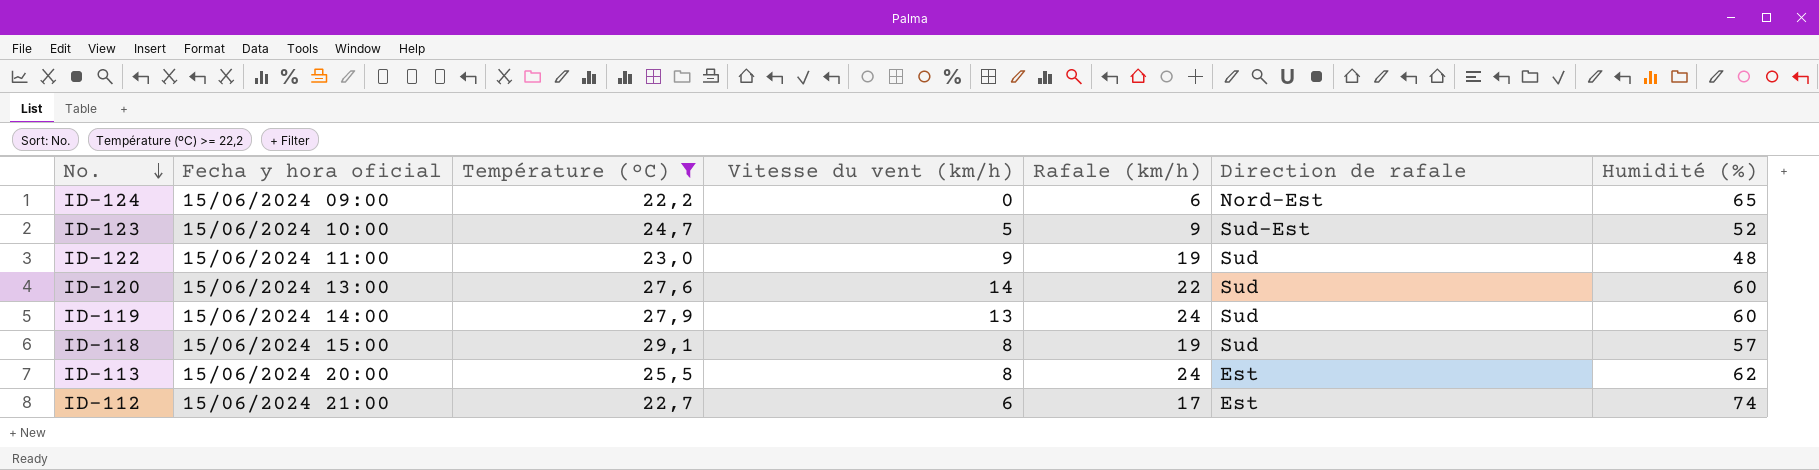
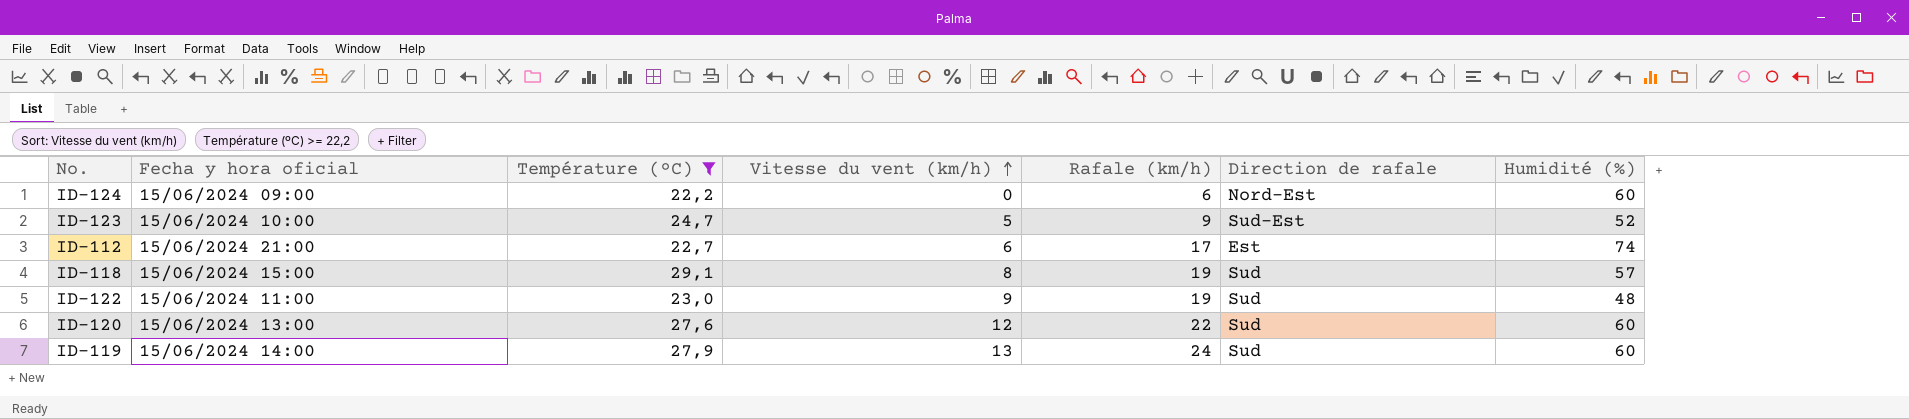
row order: No. descending -> Vitesse du vent (km/h) ascending
row ID-113: 15/06/2024 20:00 | 25,5 | 8 | 24 | Est | 62 -> none
ID-124 | Humidité (%): 65 -> 60
ID-120 | Vitesse du vent (km/h): 14 -> 12

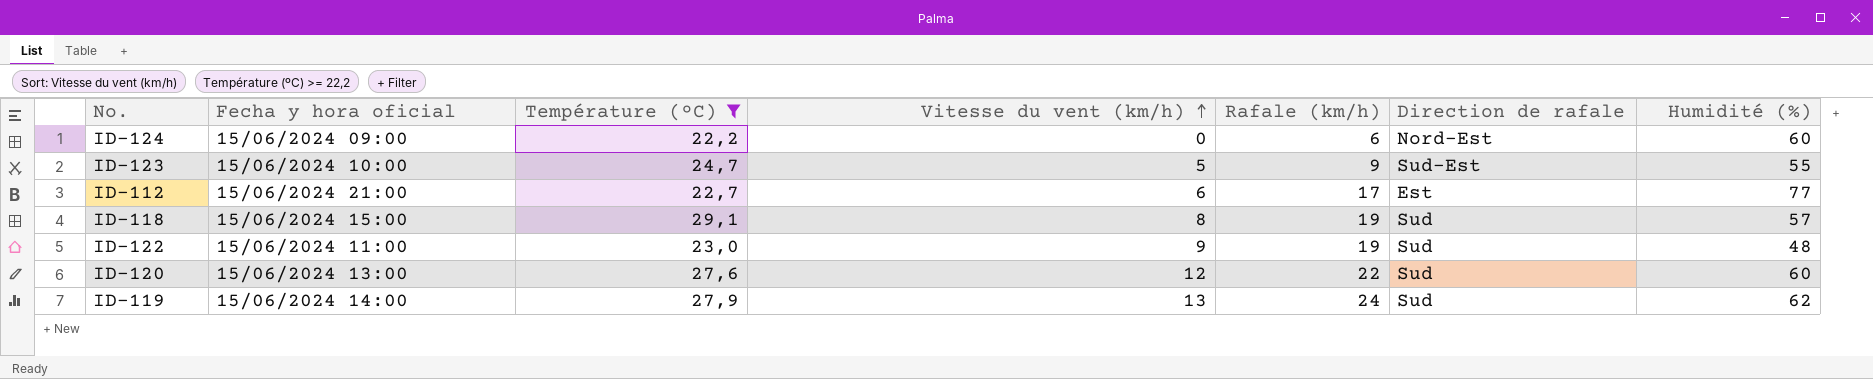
ID-123 | Humidité (%): 52 -> 55
ID-112 | Humidité (%): 74 -> 77
ID-119 | Humidité (%): 60 -> 62

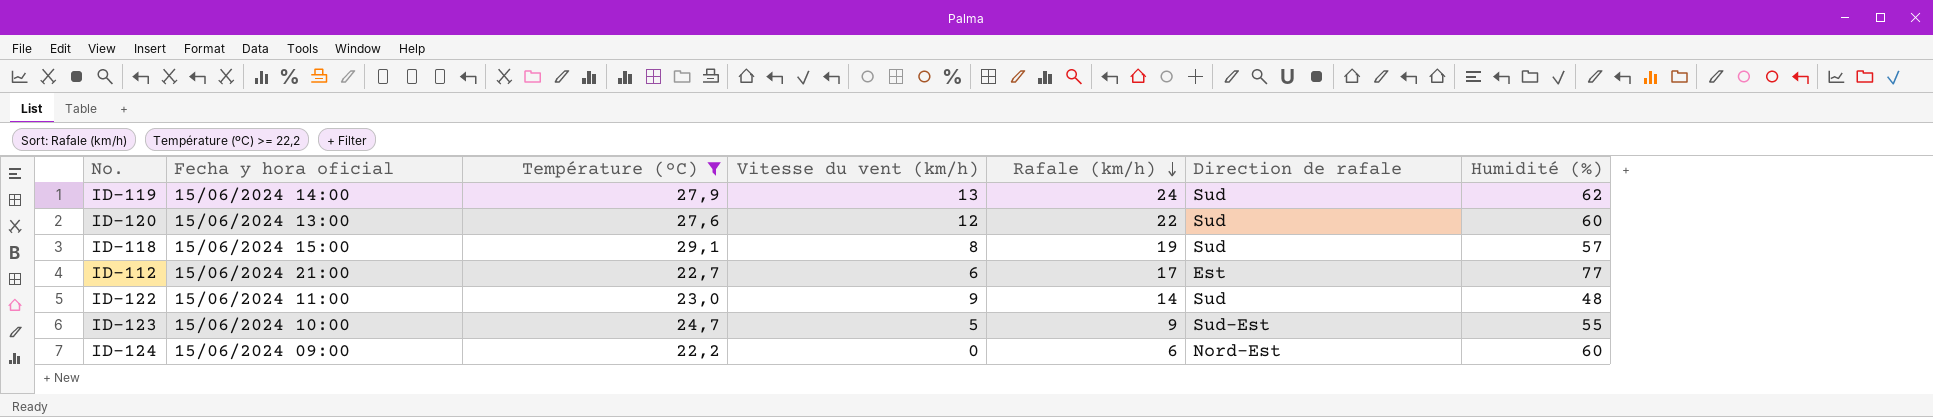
row order: Vitesse du vent (km/h) ascending -> Rafale (km/h) descending
ID-122 | Rafale (km/h): 19 -> 14

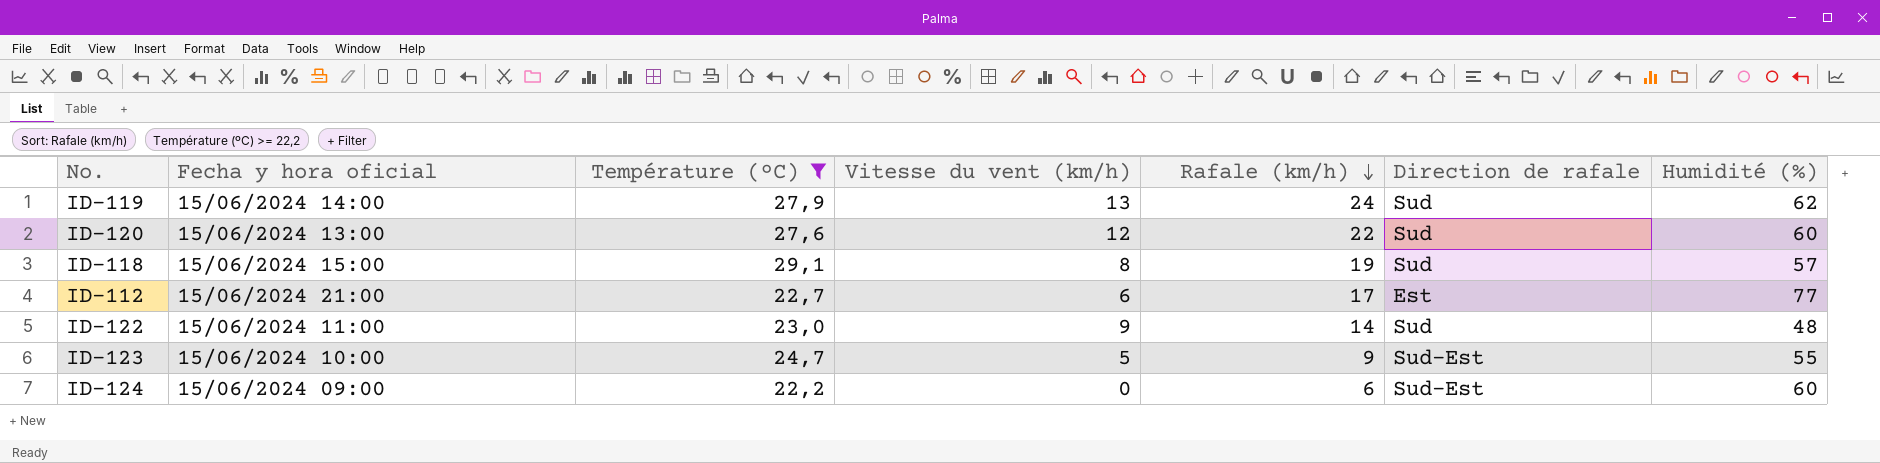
ID-124 | Direction de rafale: Nord-Est -> Sud-Est

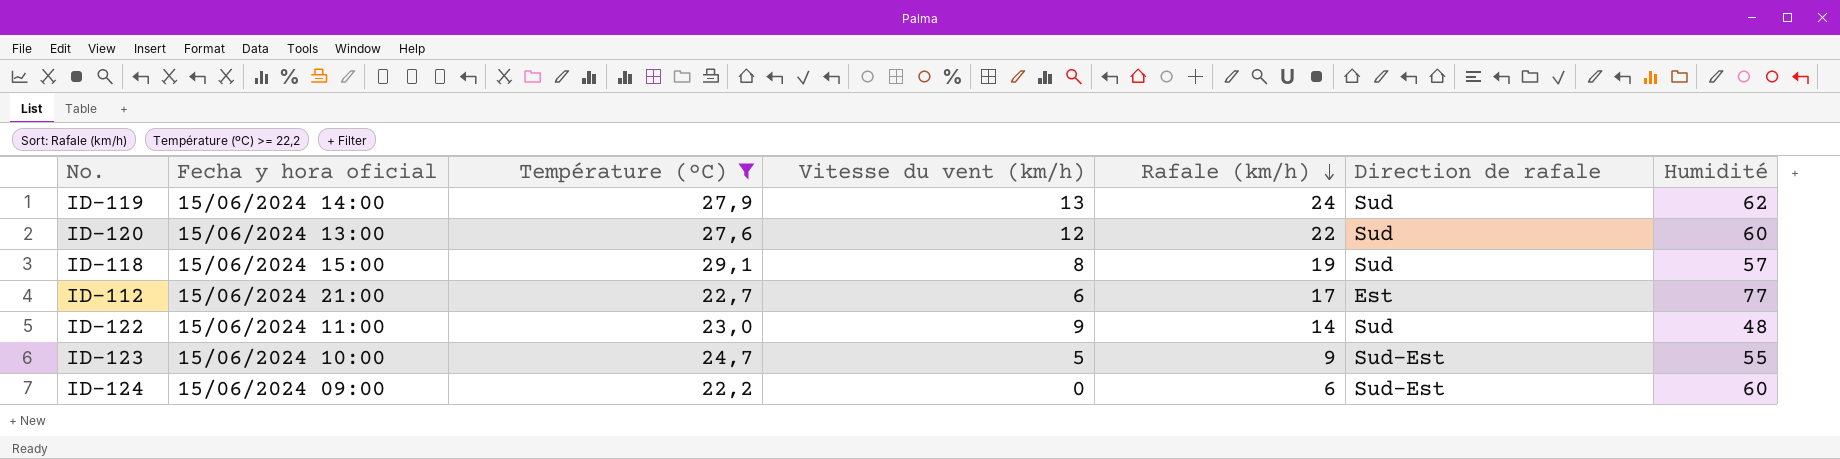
column name: Humidité (%) -> Humidité

